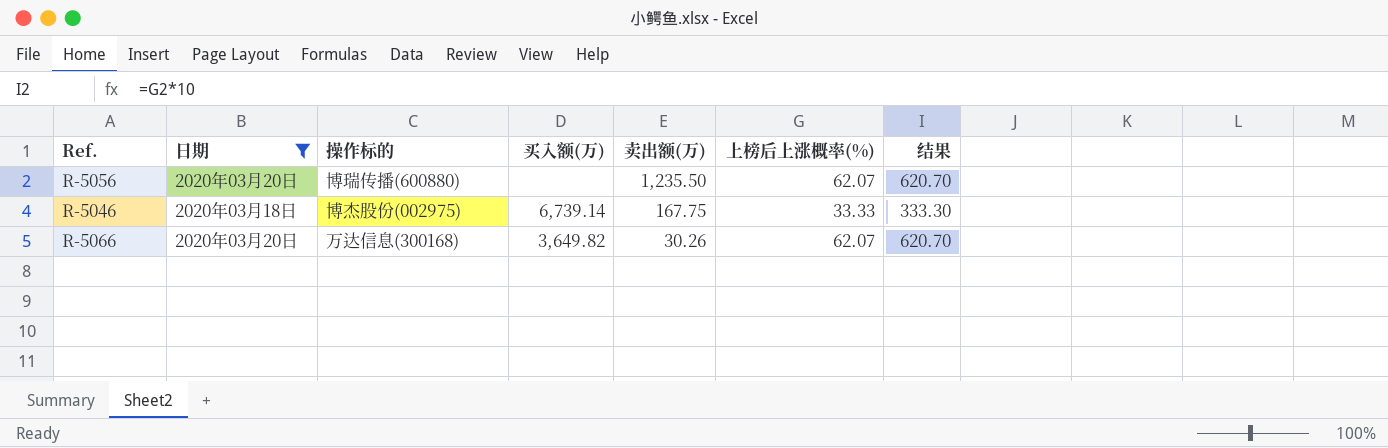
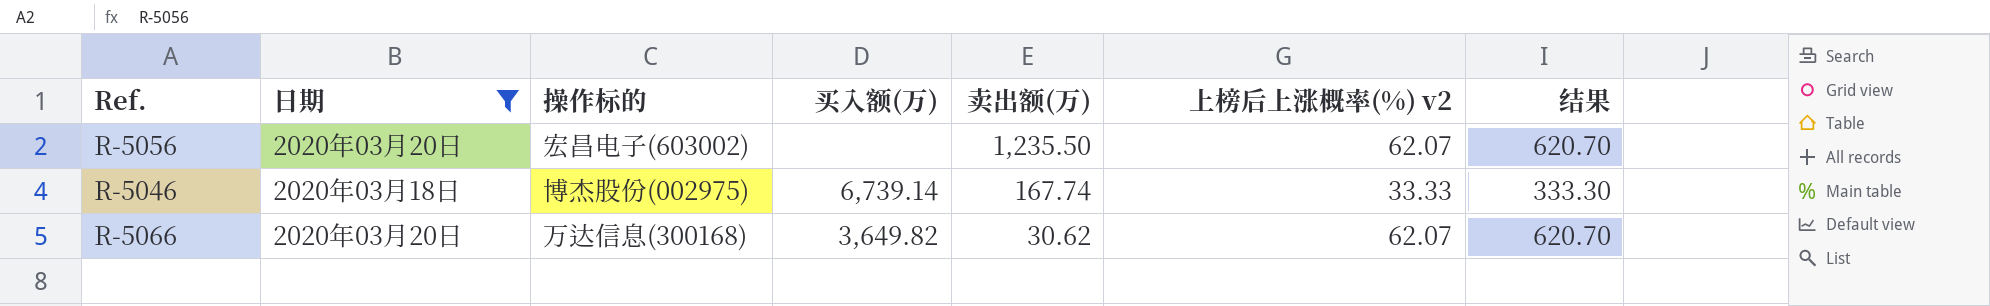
column name: 上榜后上涨概率(%) -> 上榜后上涨概率(%) v2
R-5056 | 操作标的: 博瑞传播(600880) -> 宏昌电子(603002)
R-5046 | 卖出额(万): 167.75 -> 167.74
R-5066 | 卖出额(万): 30.26 -> 30.62

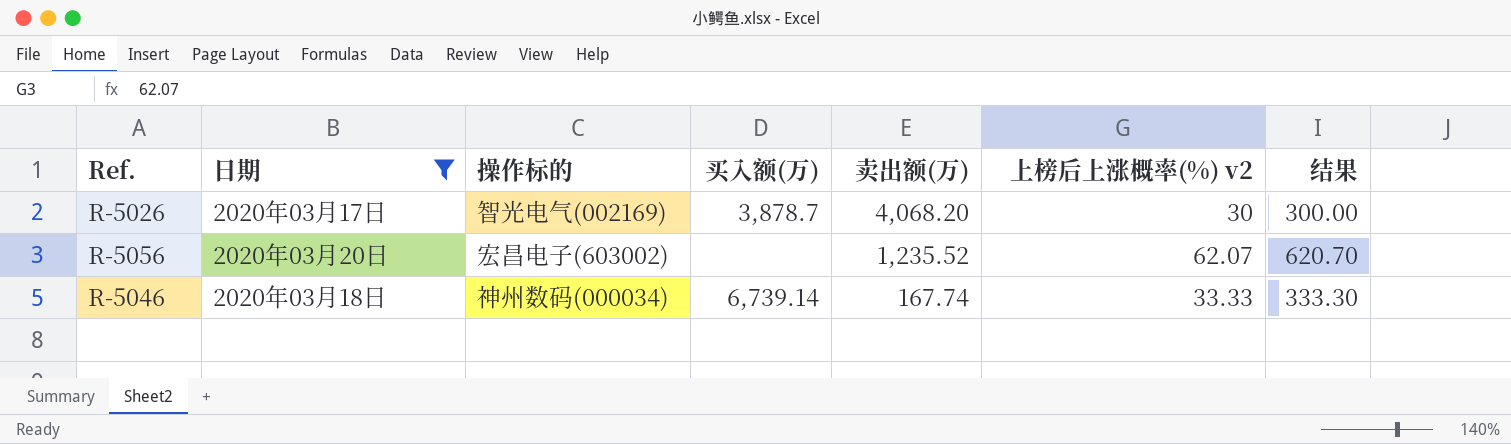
row R-5066: 2020年03月20日 | 万达信息(300168) | 3,649.82 | 30.62 | 62.07 | 620.70 -> none
row R-5026: none -> 2020年03月17日 | 智光电气(002169) | 3,878.7 | 4,068.20 | 30 | 300.00
R-5056 | 卖出额(万): 1,235.50 -> 1,235.52
R-5046 | 操作标的: 博杰股份(002975) -> 神州数码(000034)

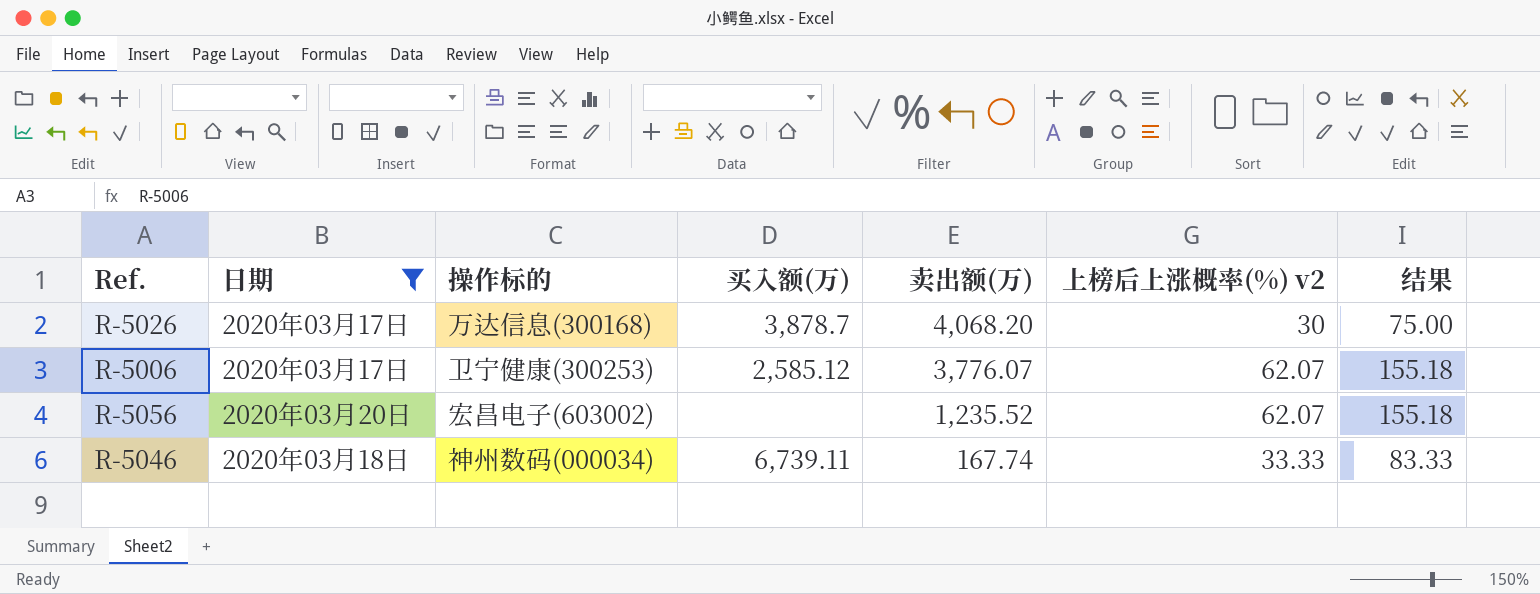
column 结果 | formula: [上榜后上涨概率(%) v2] * 10 -> [上榜后上涨概率(%) v2] * 2.5
R-5026 | 操作标的: 智光电气(002169) -> 万达信息(300168)
row R-5006: none -> 2020年03月17日 | 卫宁健康(300253) | 2,585.12 | 3,776.07 | 62.07 | 155.18
R-5046 | 买入额(万): 6,739.14 -> 6,739.11

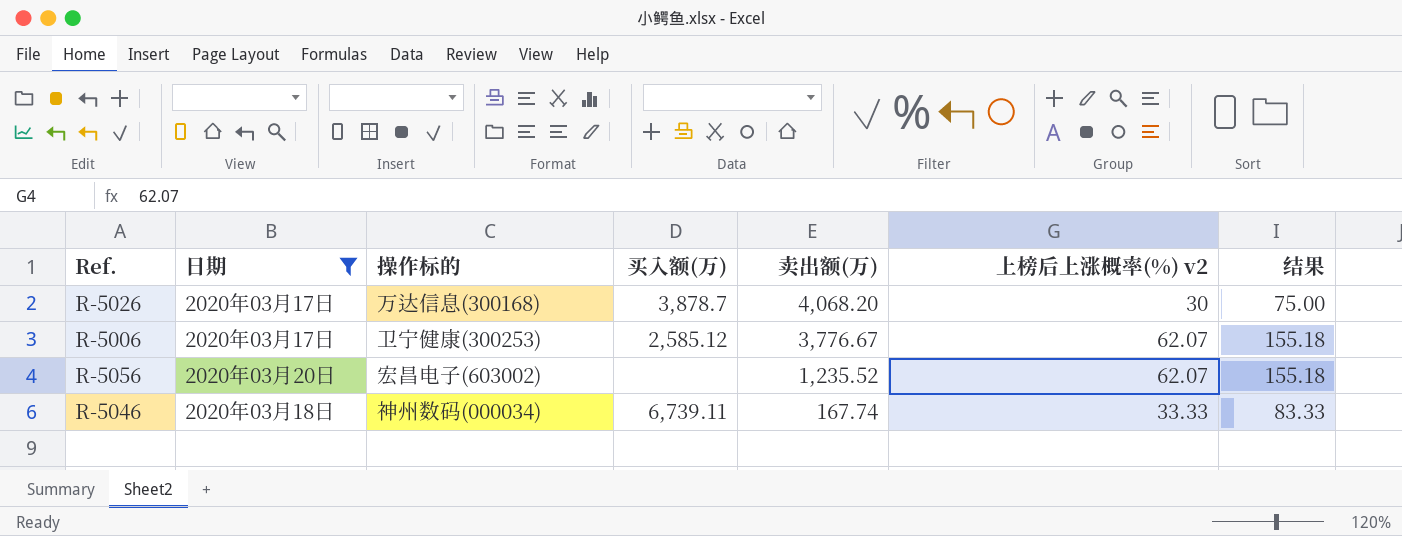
R-5006 | 卖出额(万): 3,776.07 -> 3,776.67

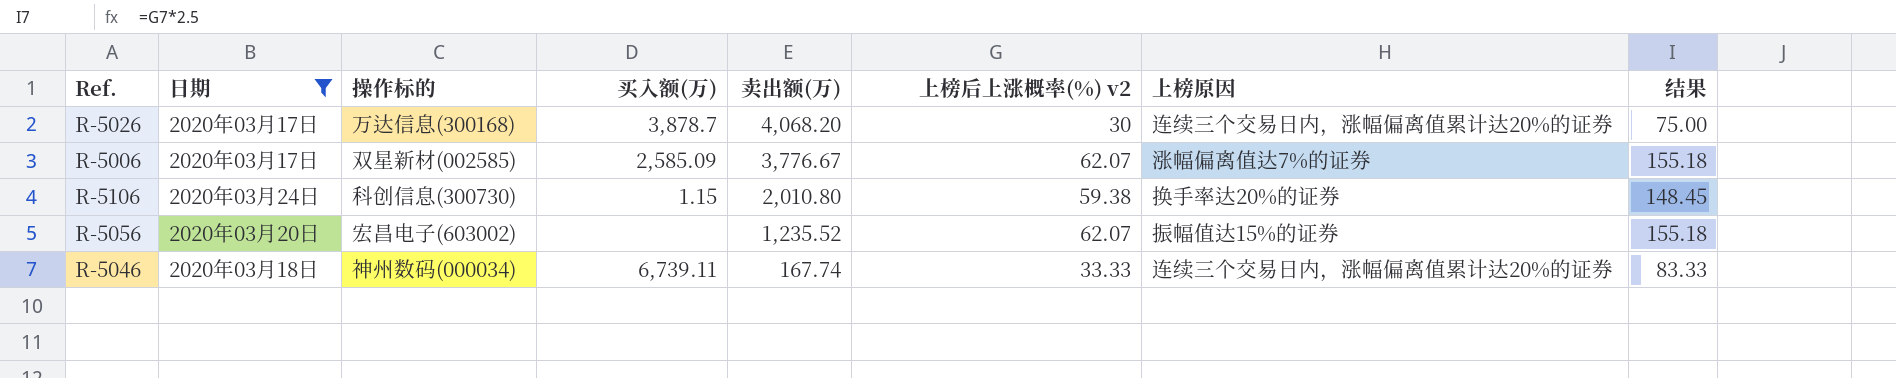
column 上榜原因 | position: none -> 7
R-5006 | 操作标的: 卫宁健康(300253) -> 双星新材(002585)
R-5006 | 买入额(万): 2,585.12 -> 2,585.09
row R-5106: none -> 2020年03月24日 | 科创信息(300730) | 1.15 | 2,010.80 | 59.38 | 换手率达20%的证券 | 148.45

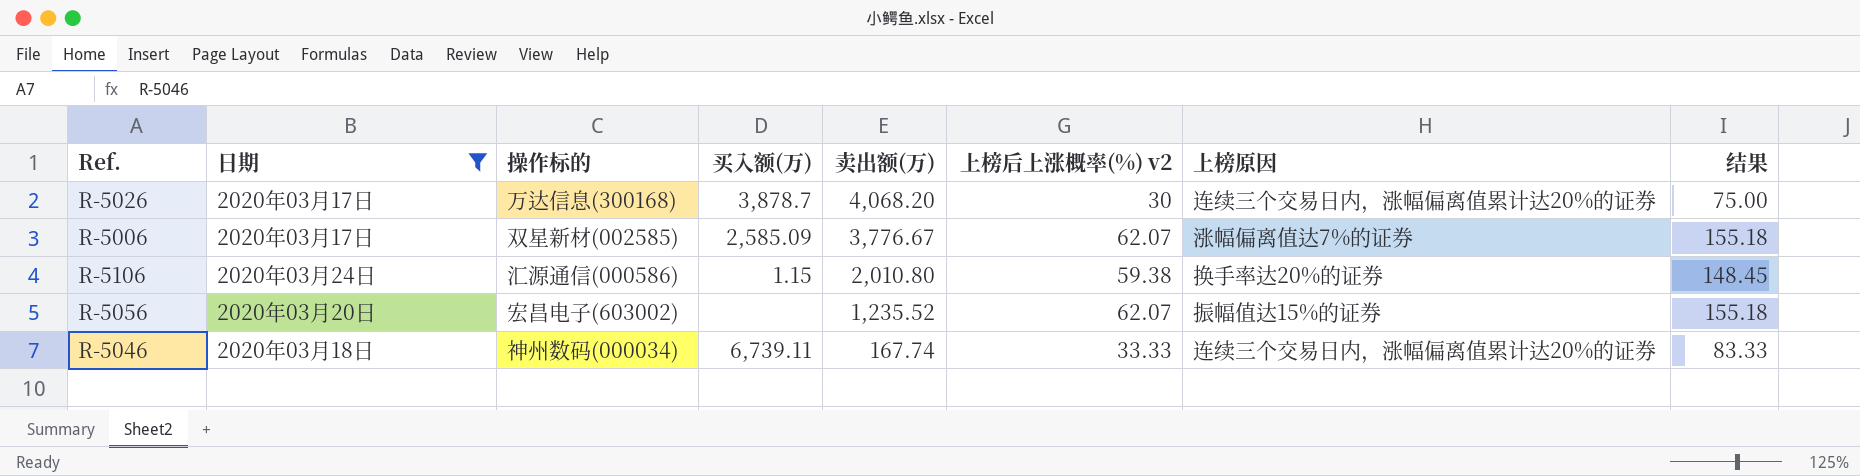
R-5106 | 操作标的: 科创信息(300730) -> 汇源通信(000586)

